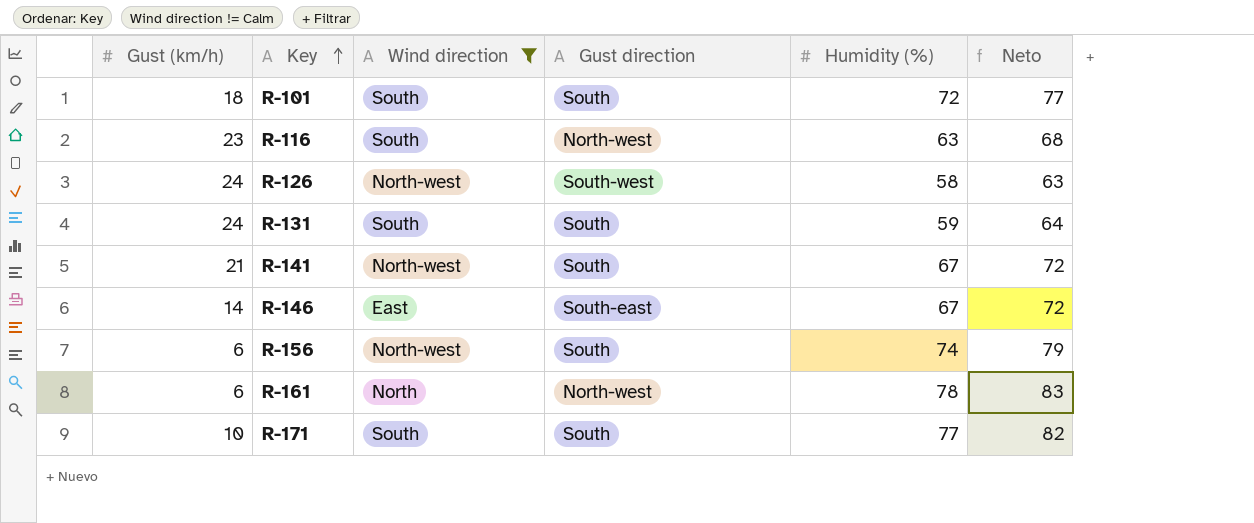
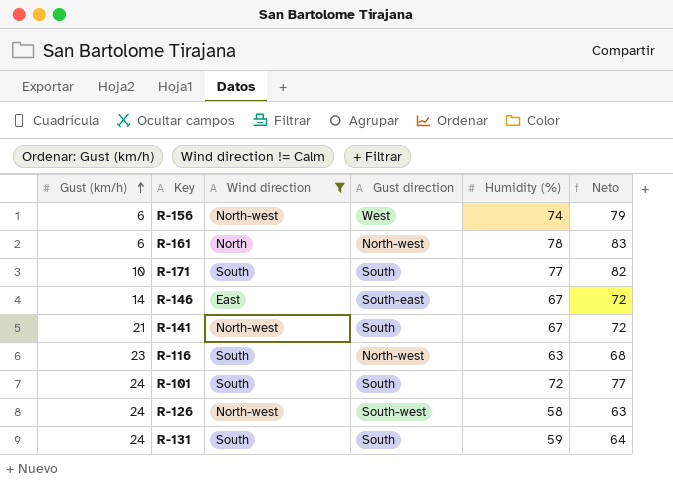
row order: Key ascending -> Gust (km/h) ascending
R-156 | Gust direction: South -> West
R-101 | Gust (km/h): 18 -> 24

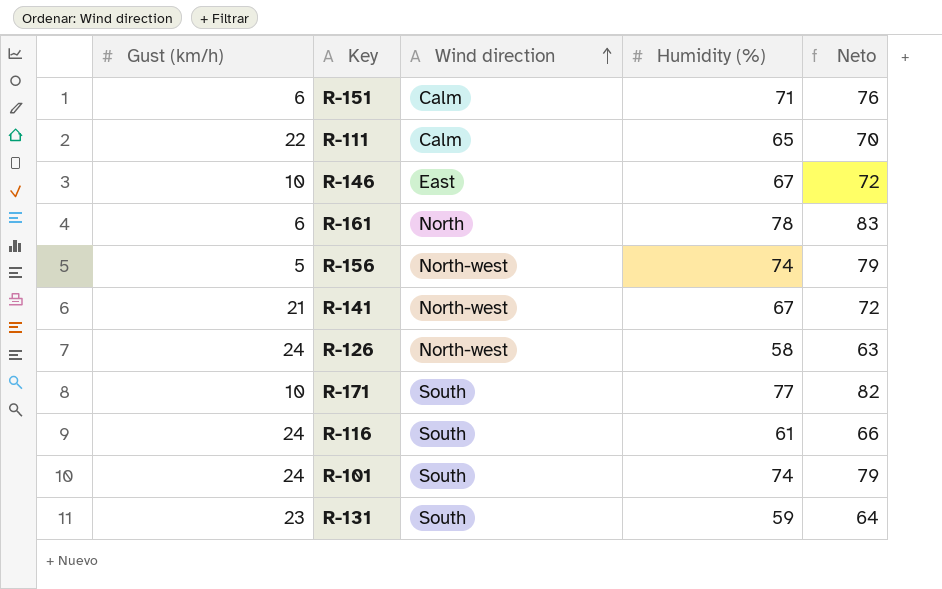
filter: Wind direction != Calm -> none
row order: Gust (km/h) ascending -> Wind direction ascending
column Gust direction | position: 4 -> none
R-146 | Gust (km/h): 14 -> 10
R-156 | Gust (km/h): 6 -> 5
R-116 | Gust (km/h): 23 -> 24
R-116 | Humidity (%): 63 -> 61
R-116 | Neto: 68 -> 66
R-101 | Humidity (%): 72 -> 74
R-101 | Neto: 77 -> 79
R-131 | Gust (km/h): 24 -> 23

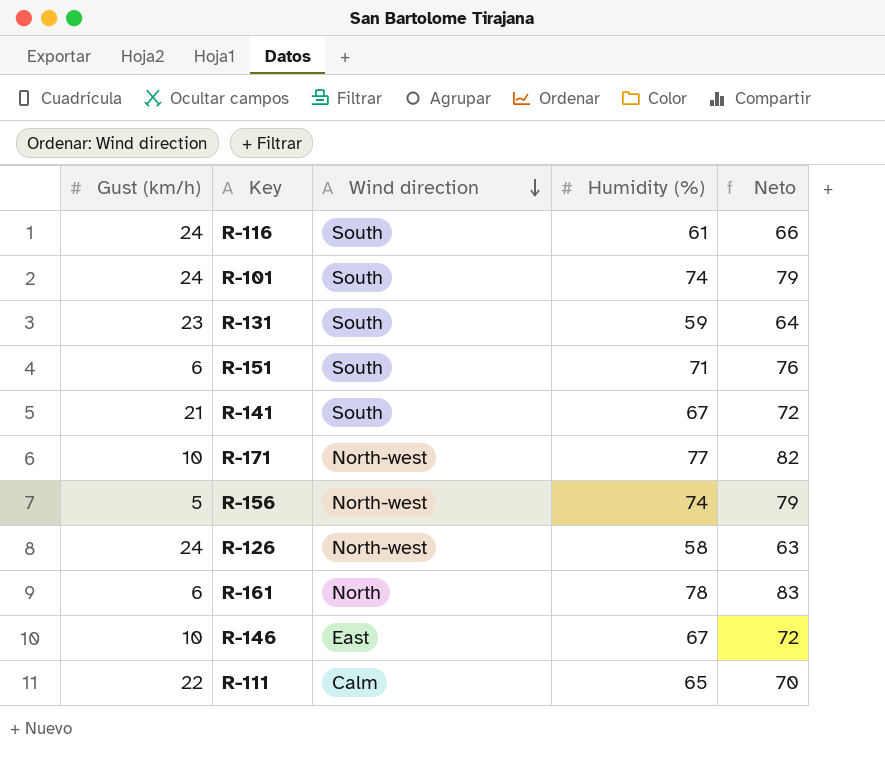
row order: Wind direction ascending -> Wind direction descending
R-151 | Wind direction: Calm -> South
R-141 | Wind direction: North-west -> South
R-171 | Wind direction: South -> North-west

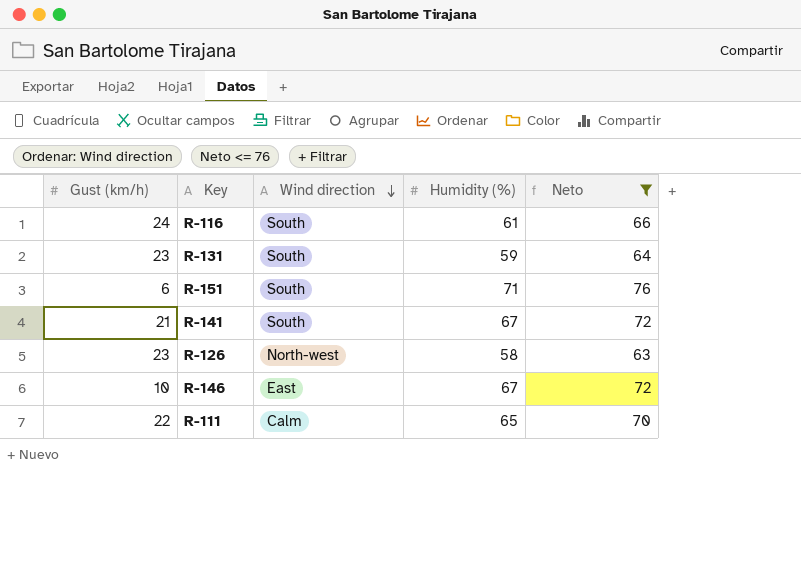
filter: none -> Neto <= 76
R-126 | Gust (km/h): 24 -> 23

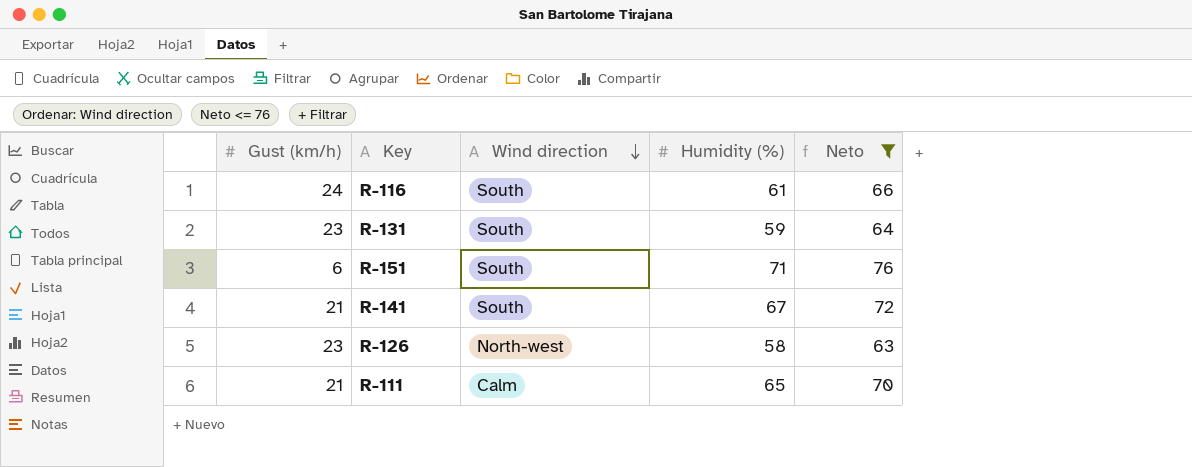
row R-146: 10 | East | 67 | 72 -> none
R-111 | Gust (km/h): 22 -> 21

